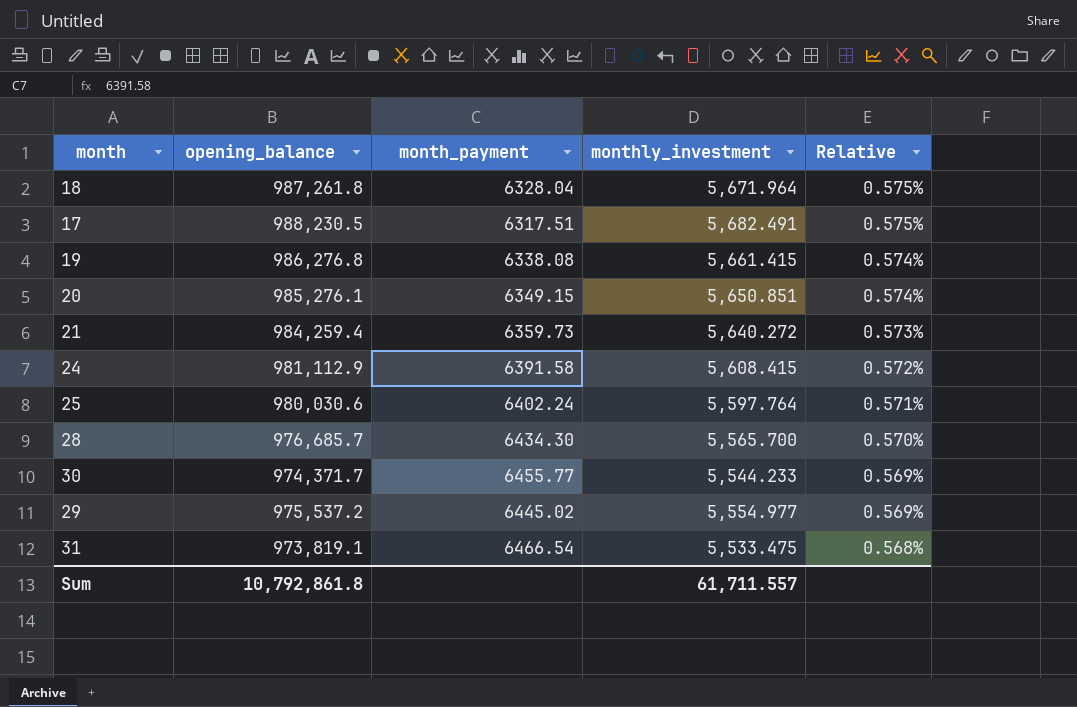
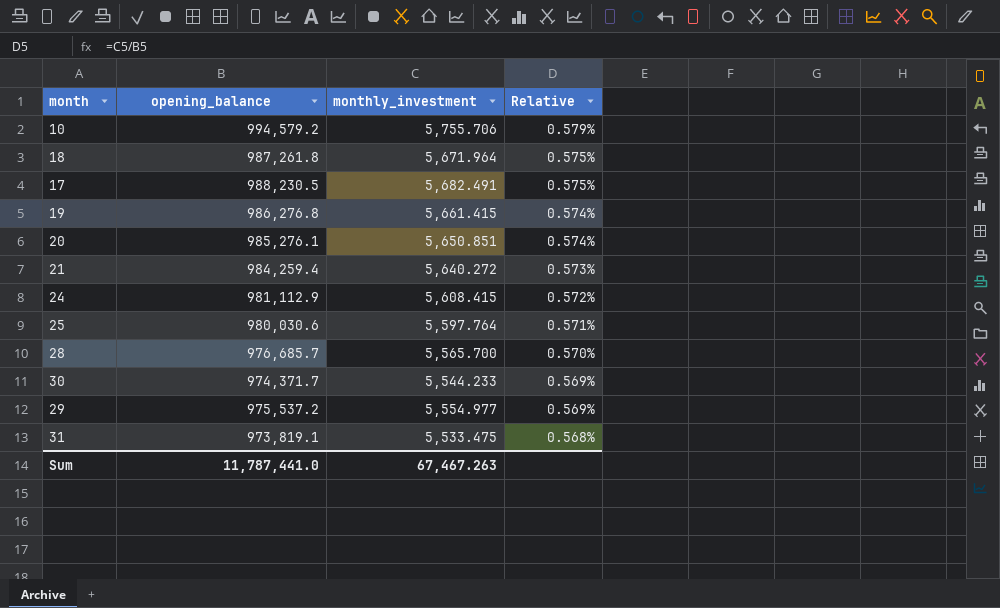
column month_payment | position: 3 -> none
row 10: none -> 994,579.2 | 5,755.706 | 0.579%
Sum | opening_balance: 10,792,861.8 -> 11,787,441.0
Sum | monthly_investment: 61,711.557 -> 67,467.263

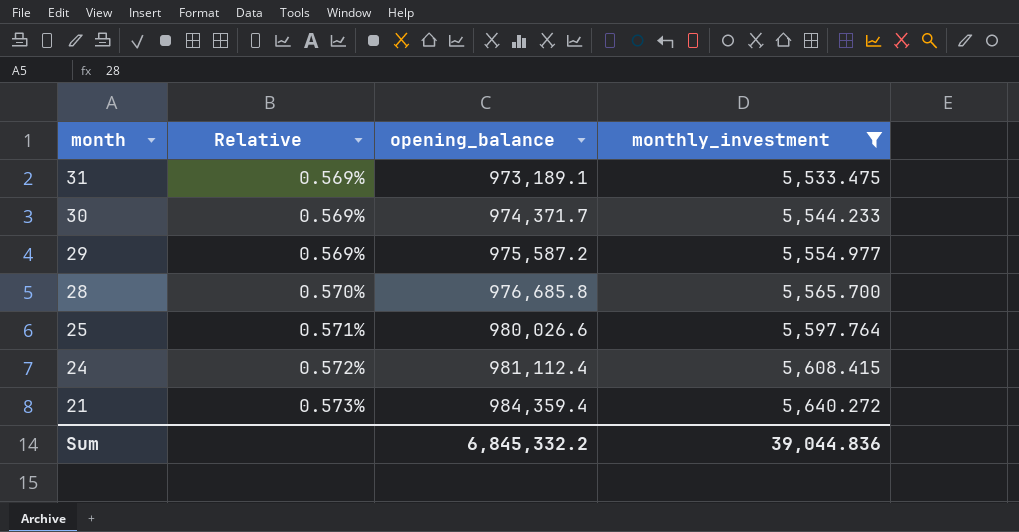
filter: none -> monthly_investment <= 5,640.272
row order: Relative descending -> month descending
column Relative | position: 4 -> 2
31 | Relative: 0.568% -> 0.569%
31 | opening_balance: 973,819.1 -> 973,189.1
29 | opening_balance: 975,537.2 -> 975,587.2
28 | opening_balance: 976,685.7 -> 976,685.8
25 | opening_balance: 980,030.6 -> 980,026.6
24 | opening_balance: 981,112.9 -> 981,112.4
21 | opening_balance: 984,259.4 -> 984,359.4
Sum | opening_balance: 11,787,441.0 -> 6,845,332.2
Sum | monthly_investment: 67,467.263 -> 39,044.836

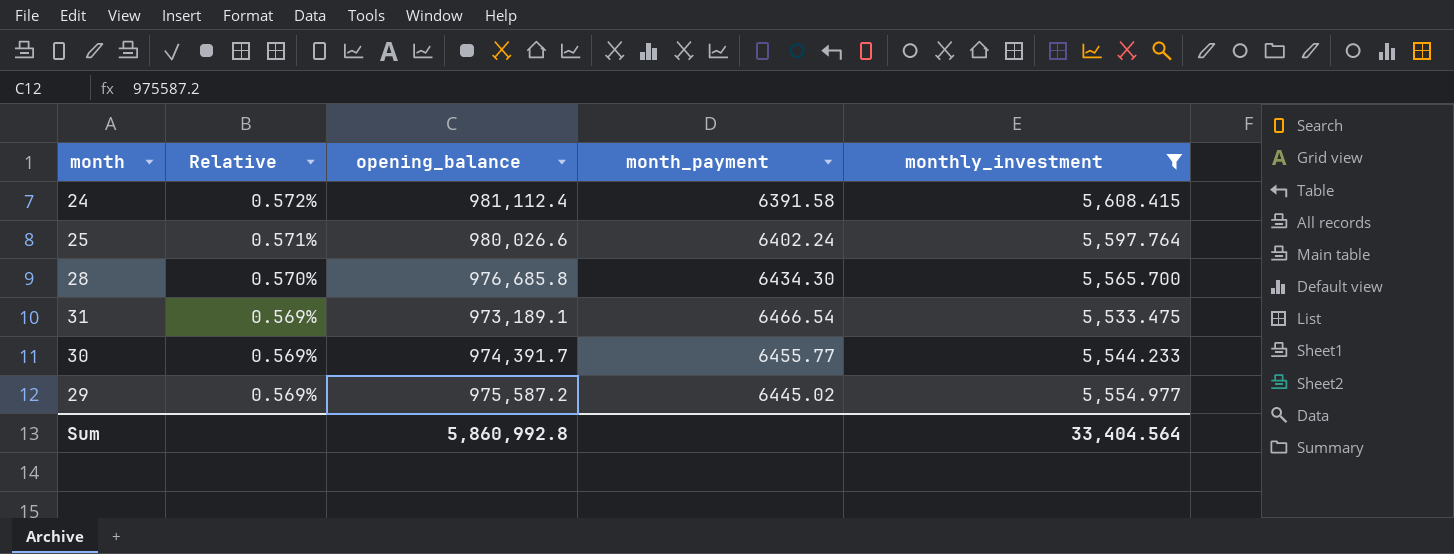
row order: month descending -> Relative descending
column month_payment | position: none -> 4
row 21: 0.573% | 984,359.4 | 5,640.272 -> none
30 | opening_balance: 974,371.7 -> 974,391.7
Sum | opening_balance: 6,845,332.2 -> 5,860,992.8
Sum | monthly_investment: 39,044.836 -> 33,404.564

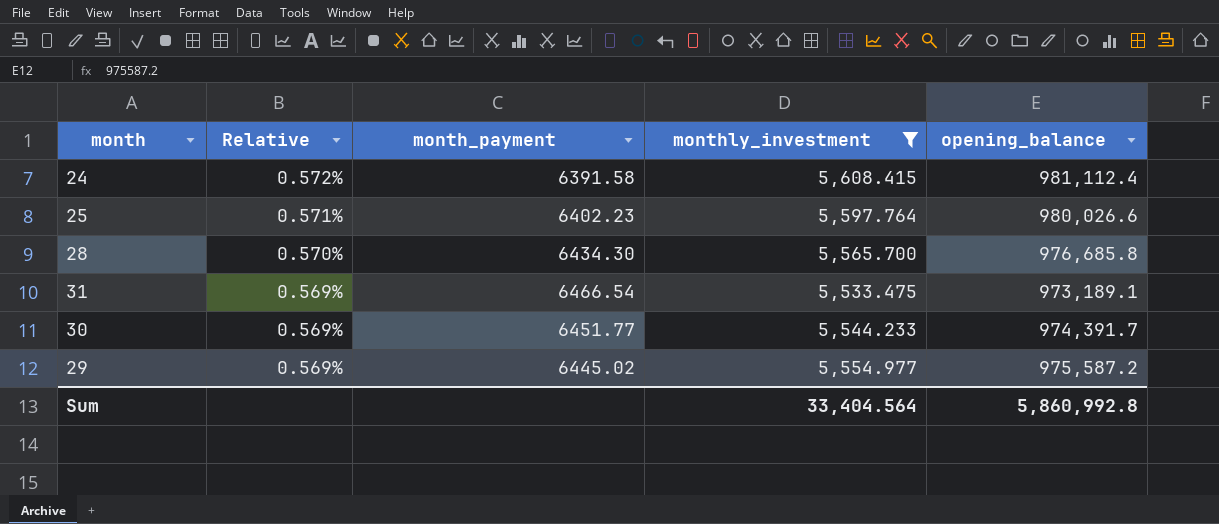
column opening_balance | position: 3 -> 5
25 | month_payment: 6402.24 -> 6402.23
30 | month_payment: 6455.77 -> 6451.77

